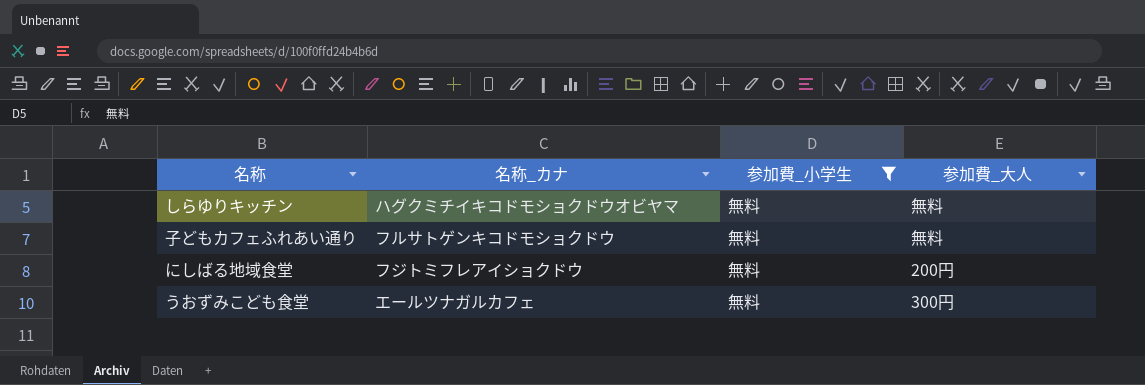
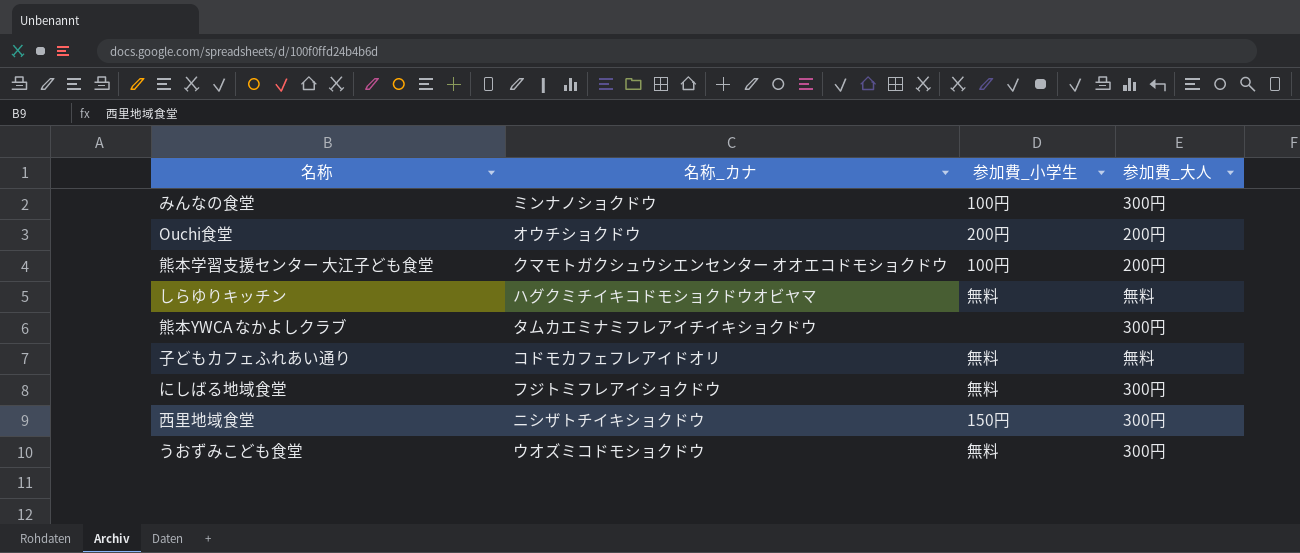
filter: 参加費_小学生 = 無料 -> none
子どもカフェふれあい通り | 名称_カナ: フルサトゲンキコドモショクドウ -> コドモカフェフレアイドオリ
にしばる地域食堂 | 参加費_大人: 200円 -> 300円
うおずみこども食堂 | 名称_カナ: エールツナガルカフェ -> ウオズミコドモショクドウ

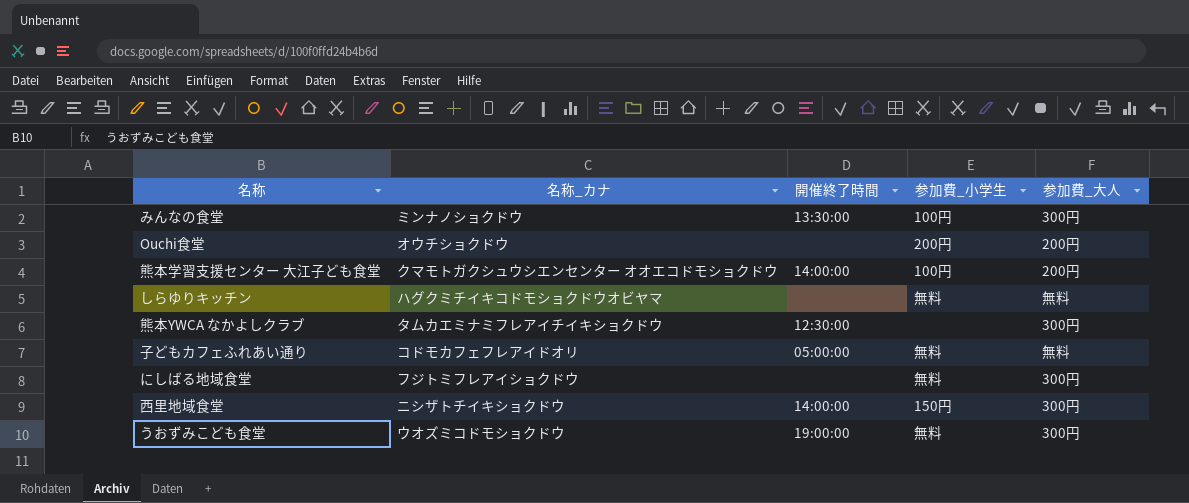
column 開催終了時間 | position: none -> 3

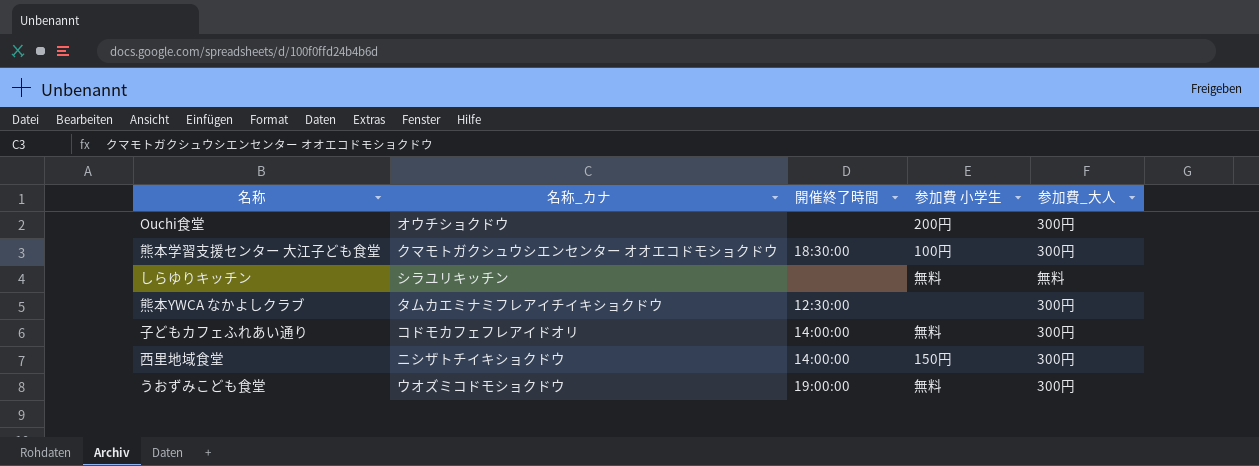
column name: 参加費_小学生 -> 参加費 小学生
row みんなの食堂: ミンナノショクドウ | 13:30:00 | 100円 | 300円 -> none
row にしばる地域食堂: フジトミフレアイショクドウ | none | 無料 | 300円 -> none
Ouchi食堂 | 参加費_大人: 200円 -> 300円
熊本学習支援センター 大江子ども食堂 | 開催終了時間: 14:00:00 -> 18:30:00
熊本学習支援センター 大江子ども食堂 | 参加費_大人: 200円 -> 300円
しらゆりキッチン | 名称_カナ: ハグクミチイキコドモショクドウオビヤマ -> シラユリキッチン
子どもカフェふれあい通り | 開催終了時間: 05:00:00 -> 14:00:00
子どもカフェふれあい通り | 参加費_大人: 無料 -> 300円

